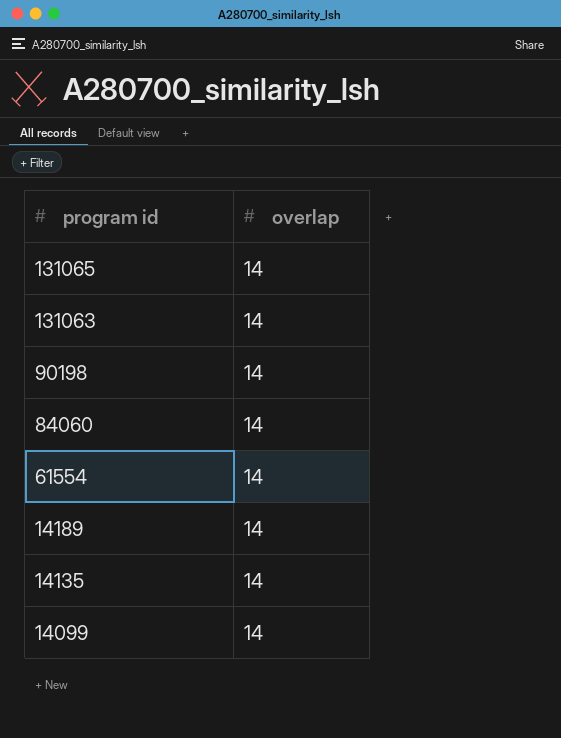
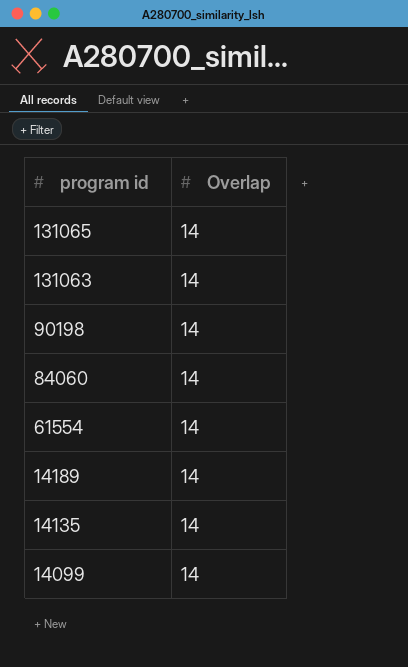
column name: overlap -> Overlap

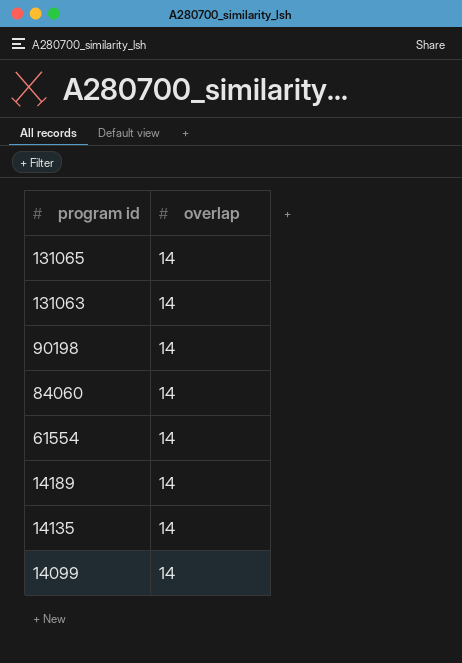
column name: Overlap -> overlap

